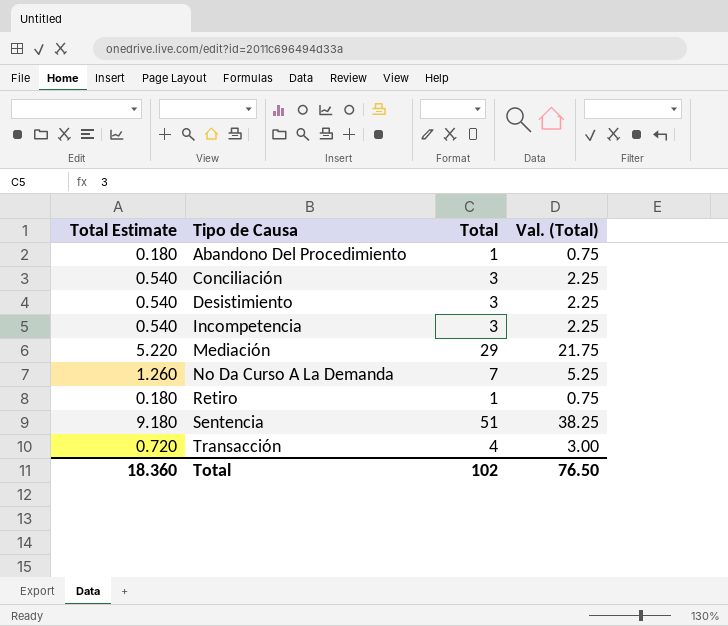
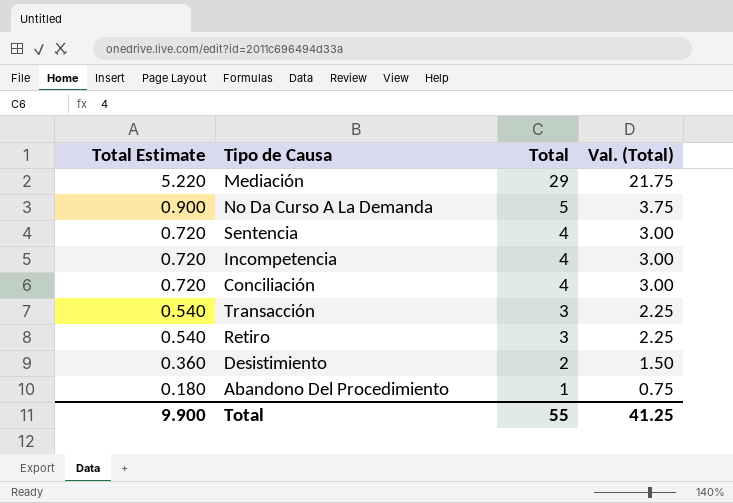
row order: Tipo de Causa ascending -> Total Estimate descending
No Da Curso A La Demanda | Total Estimate: 1.260 -> 0.900
No Da Curso A La Demanda | Total: 7 -> 5
No Da Curso A La Demanda | Val. (Total): 5.25 -> 3.75
Sentencia | Total Estimate: 9.180 -> 0.720
Sentencia | Total: 51 -> 4
Sentencia | Val. (Total): 38.25 -> 3.00
Incompetencia | Total Estimate: 0.540 -> 0.720
Incompetencia | Total: 3 -> 4
Incompetencia | Val. (Total): 2.25 -> 3.00
Conciliación | Total Estimate: 0.540 -> 0.720
Conciliación | Total: 3 -> 4
Conciliación | Val. (Total): 2.25 -> 3.00
Transacción | Total Estimate: 0.720 -> 0.540
Transacción | Total: 4 -> 3
Transacción | Val. (Total): 3.00 -> 2.25
Retiro | Total Estimate: 0.180 -> 0.540
Retiro | Total: 1 -> 3
Retiro | Val. (Total): 0.75 -> 2.25
Desistimiento | Total Estimate: 0.540 -> 0.360
Desistimiento | Total: 3 -> 2
Desistimiento | Val. (Total): 2.25 -> 1.50
Total | Total Estimate: 18.360 -> 9.900
Total | Total: 102 -> 55
Total | Val. (Total): 76.50 -> 41.25

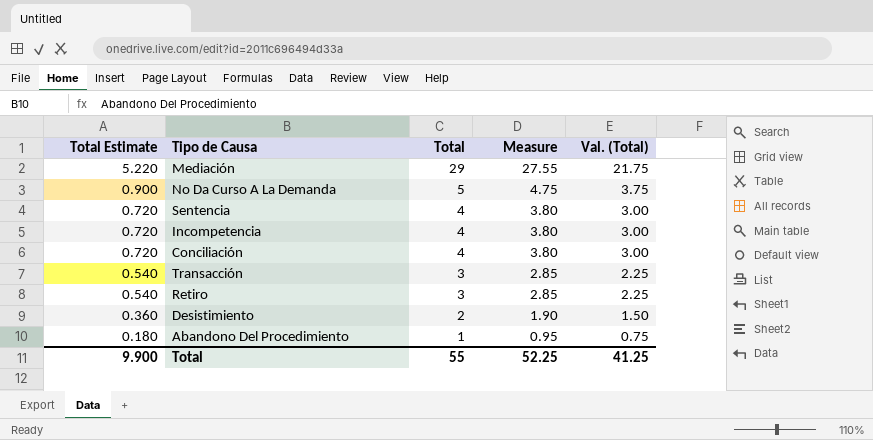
column Measure | formula: none -> [Total] * 0.95

